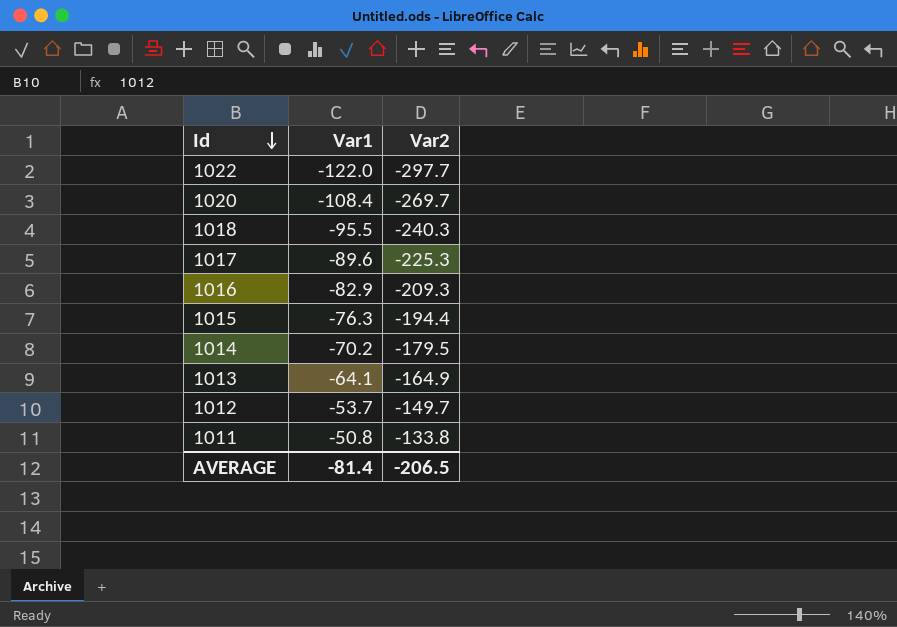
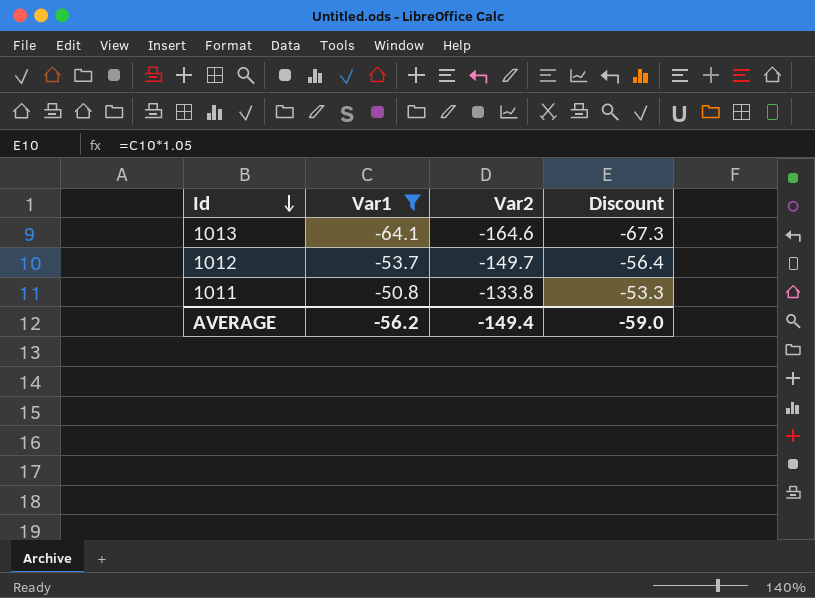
filter: none -> Var1 >= -64.1
column Discount | formula: none -> [Var1] * 1.05
1013 | Var2: -164.9 -> -164.6
AVERAGE | Var1: -81.4 -> -56.2
AVERAGE | Var2: -206.5 -> -149.4

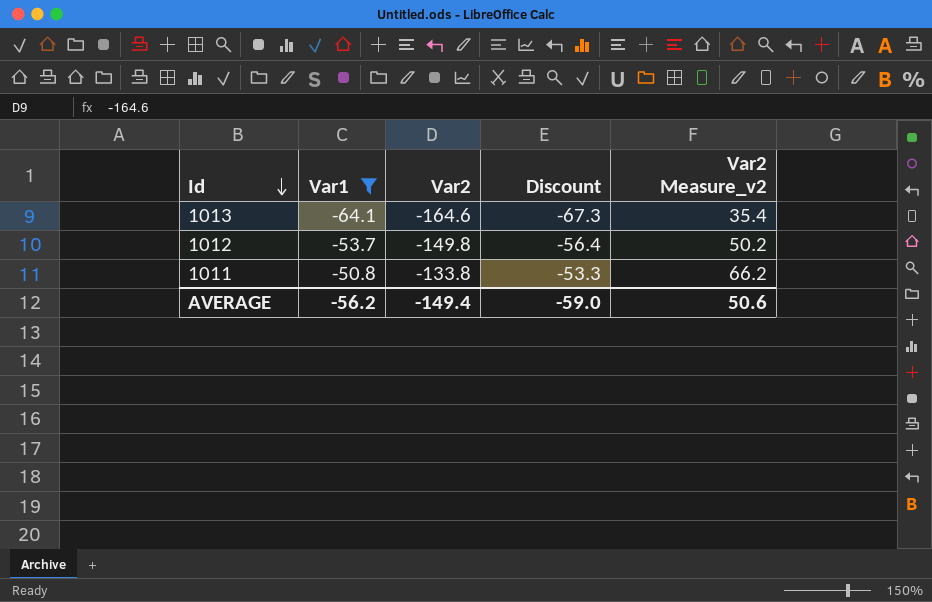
column Var2 Measure_v2 | formula: none -> [Var2] + 200
1012 | Var2: -149.7 -> -149.8

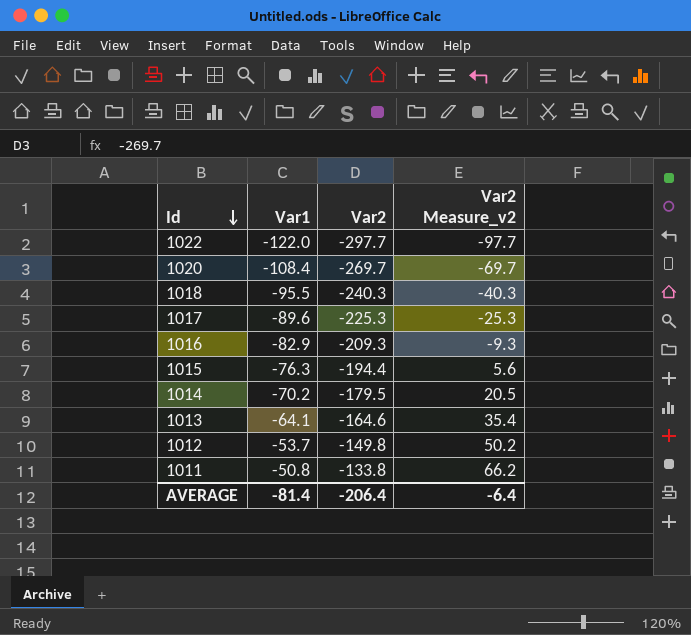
filter: Var1 >= -64.1 -> none
column Discount | formula: [Var1] * 1.05 -> none
AVERAGE | Var1: -56.2 -> -81.4
AVERAGE | Var2: -149.4 -> -206.4
AVERAGE | Var2 Measure_v2: 50.6 -> -6.4

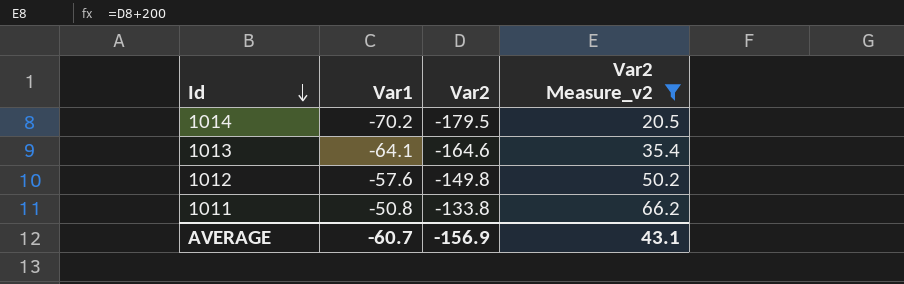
filter: none -> Var2 Measure_v2 >= 20.5
1012 | Var1: -53.7 -> -57.6
AVERAGE | Var1: -81.4 -> -60.7
AVERAGE | Var2: -206.4 -> -156.9
AVERAGE | Var2 Measure_v2: -6.4 -> 43.1

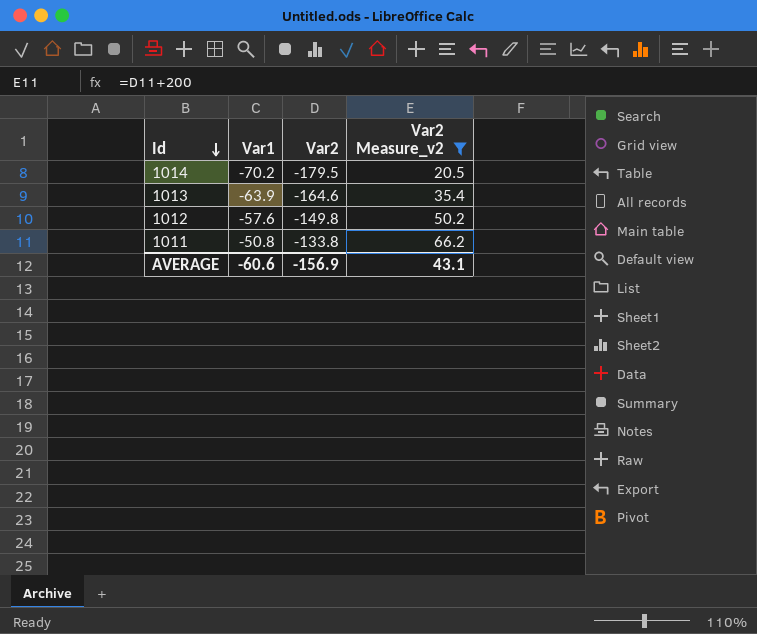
1013 | Var1: -64.1 -> -63.9
AVERAGE | Var1: -60.7 -> -60.6

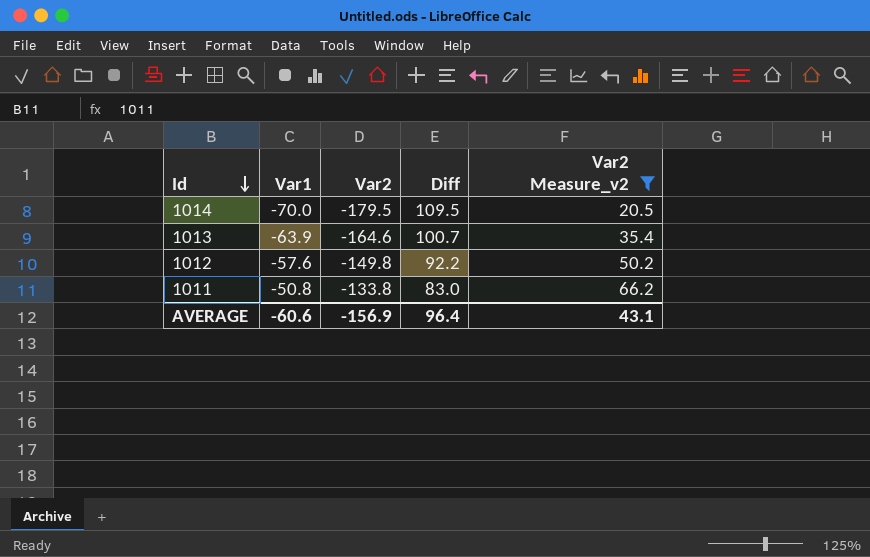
column Diff | formula: none -> [Var1] - [Var2]
1014 | Var1: -70.2 -> -70.0

